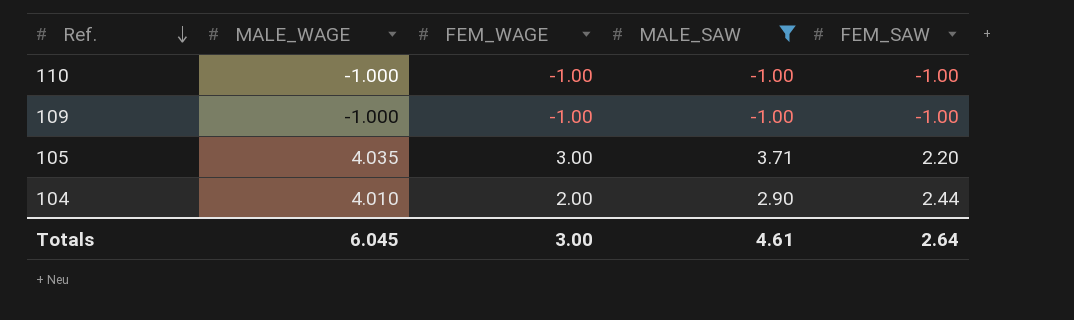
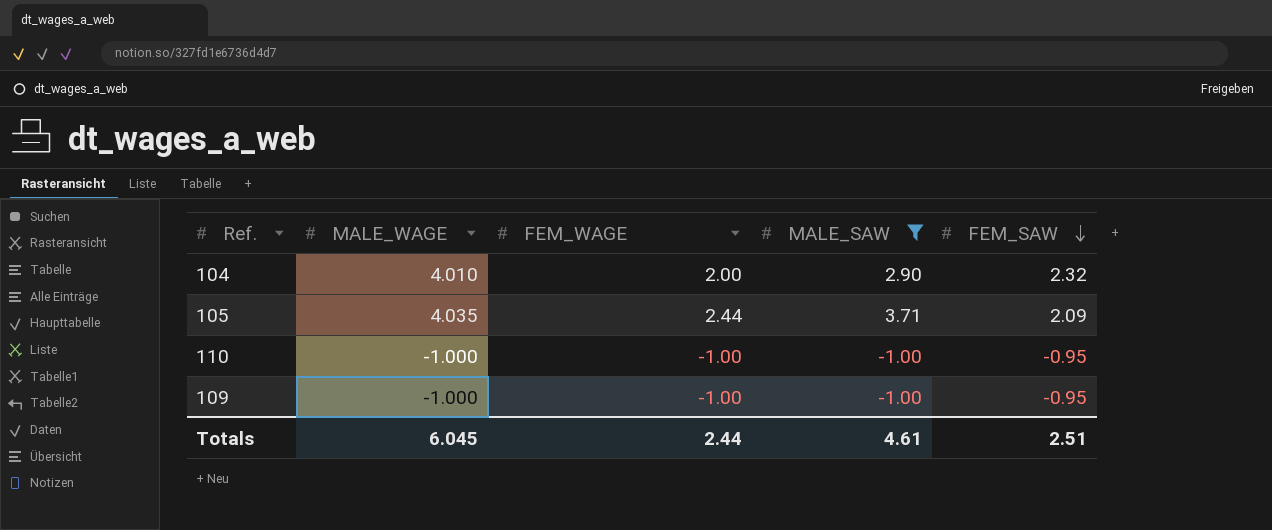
row order: Ref. descending -> FEM_SAW descending
104 | FEM_SAW: 2.44 -> 2.32
105 | FEM_WAGE: 3.00 -> 2.44
105 | FEM_SAW: 2.20 -> 2.09
110 | FEM_SAW: -1.00 -> -0.95
109 | FEM_SAW: -1.00 -> -0.95
Totals | FEM_WAGE: 3.00 -> 2.44
Totals | FEM_SAW: 2.64 -> 2.51

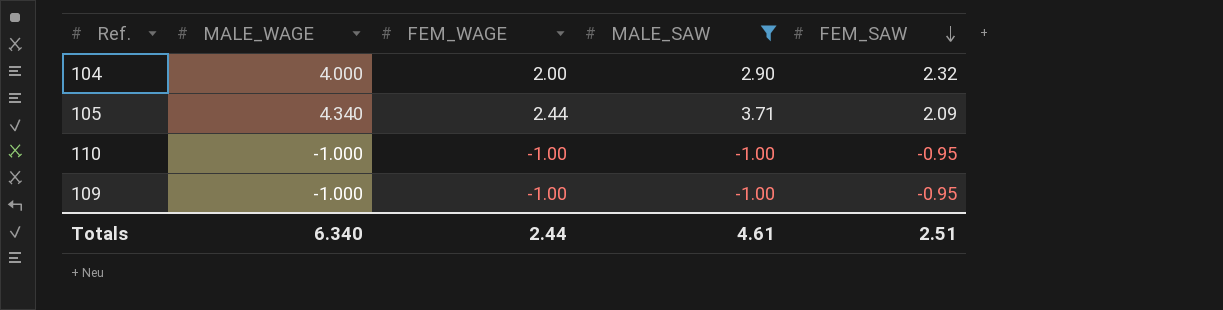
104 | MALE_WAGE: 4.010 -> 4.000
105 | MALE_WAGE: 4.035 -> 4.340
Totals | MALE_WAGE: 6.045 -> 6.340

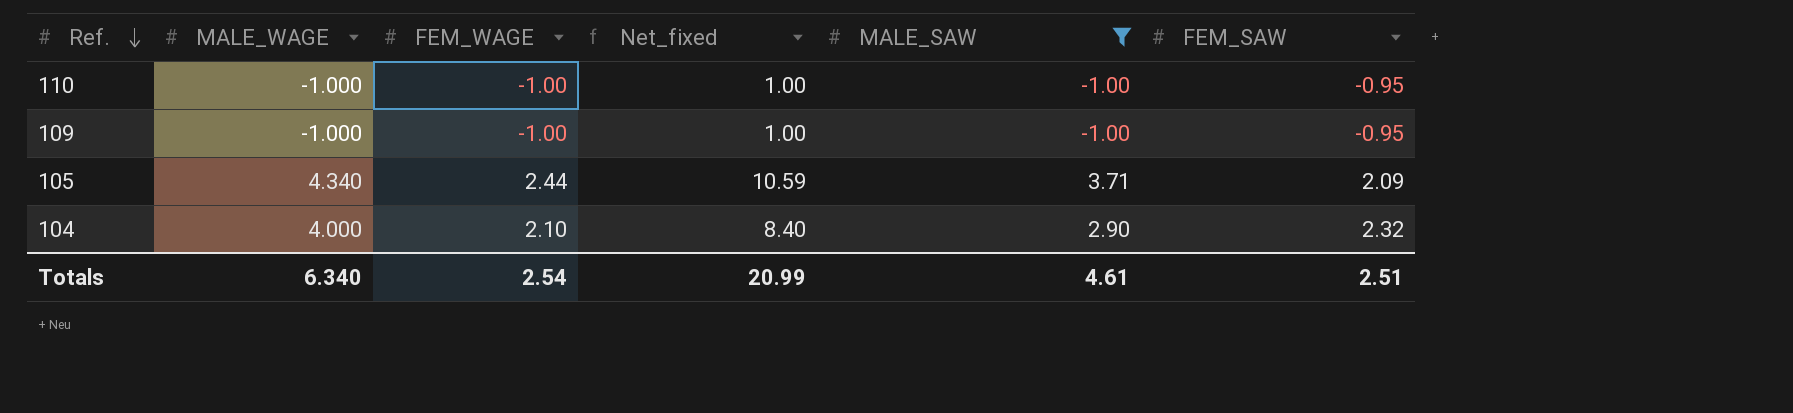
row order: FEM_SAW descending -> Ref. descending
column Net_fixed | formula: none -> [MALE_WAGE] * [FEM_WAGE]
104 | FEM_WAGE: 2.00 -> 2.10
Totals | FEM_WAGE: 2.44 -> 2.54

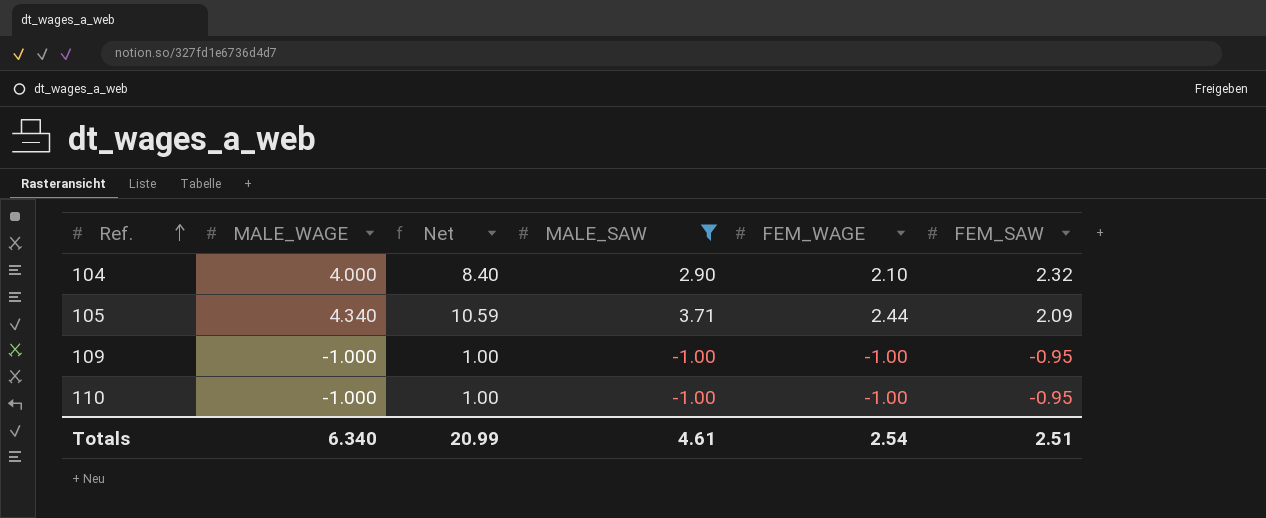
row order: Ref. descending -> Ref. ascending
column name: Net_fixed -> Net
column FEM_WAGE | position: 3 -> 5

